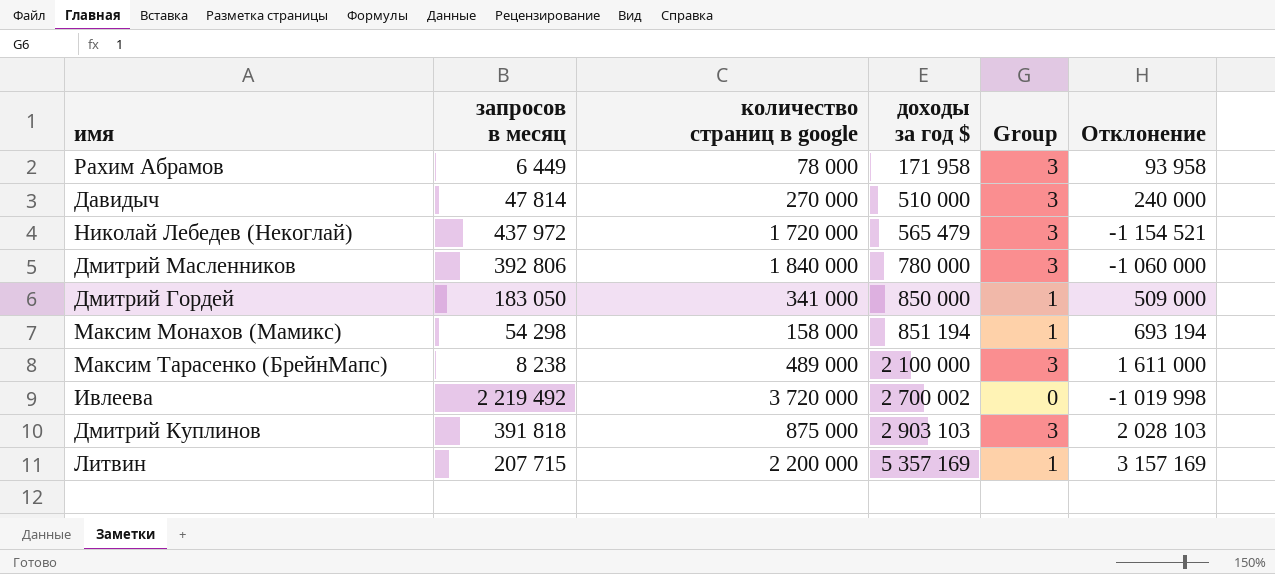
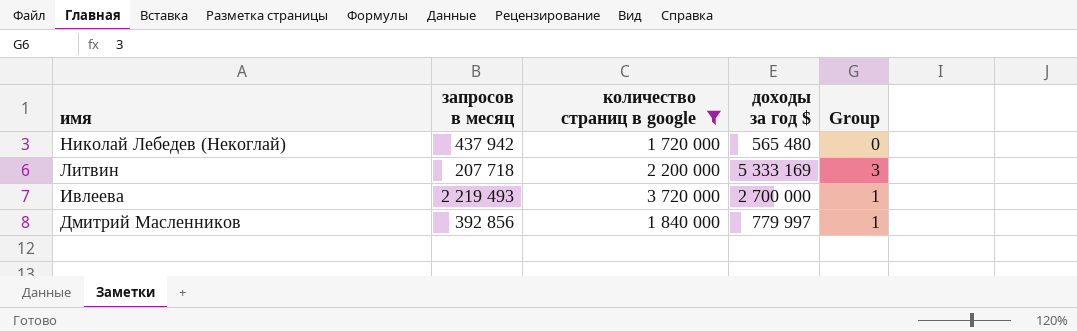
filter: none -> количество страниц в google >= 1 720 000
row order: доходы за год $ ascending -> имя descending
column Отклонение | formula: [доходы за год $] - [количество страниц в google] -> none
Николай Лебедев (Некоглай) | запросов в месяц: 437 972 -> 437 942
Николай Лебедев (Некоглай) | доходы за год $: 565 479 -> 565 480
Николай Лебедев (Некоглай) | Group: 3 -> 0
Литвин | запросов в месяц: 207 715 -> 207 718
Литвин | доходы за год $: 5 357 169 -> 5 333 169
Литвин | Group: 1 -> 3
Ивлеева | запросов в месяц: 2 219 492 -> 2 219 493
Ивлеева | доходы за год $: 2 700 002 -> 2 700 000
Ивлеева | Group: 0 -> 1
Дмитрий Масленников | запросов в месяц: 392 806 -> 392 856
Дмитрий Масленников | доходы за год $: 780 000 -> 779 997
Дмитрий Масленников | Group: 3 -> 1

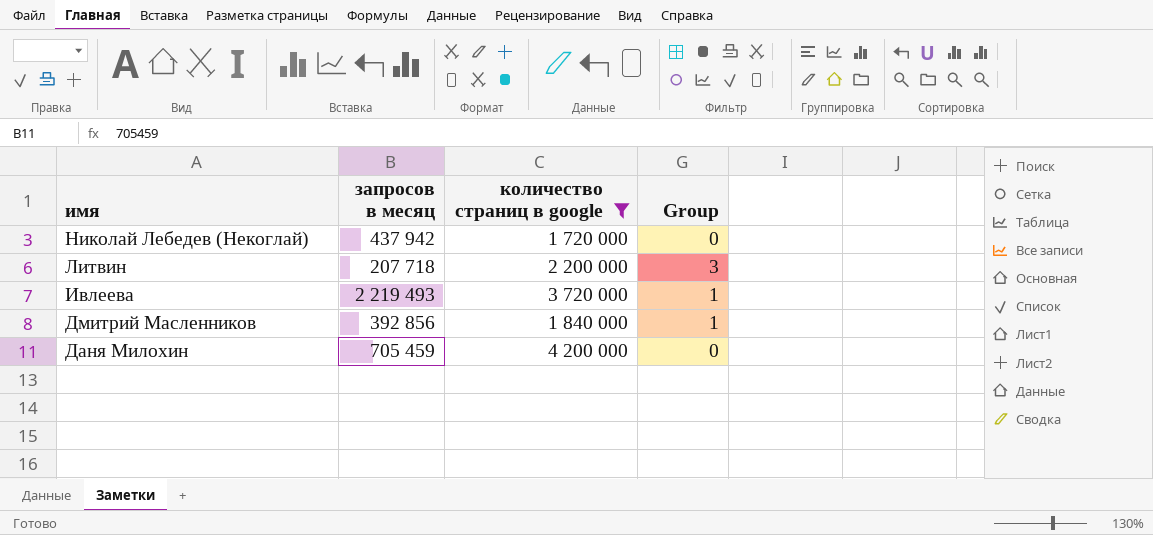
column доходы за год $ | position: 4 -> none
row Даня Милохин: none -> 705 459 | 4 200 000 | 0

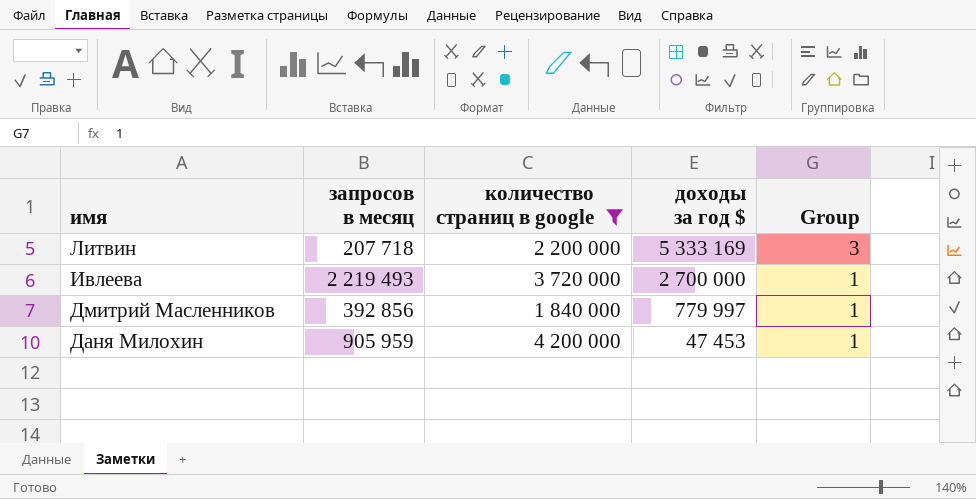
column доходы за год $ | position: none -> 4
row Николай Лебедев (Некоглай): 437 942 | 1 720 000 | 0 -> none
Даня Милохин | запросов в месяц: 705 459 -> 905 959
Даня Милохин | Group: 0 -> 1

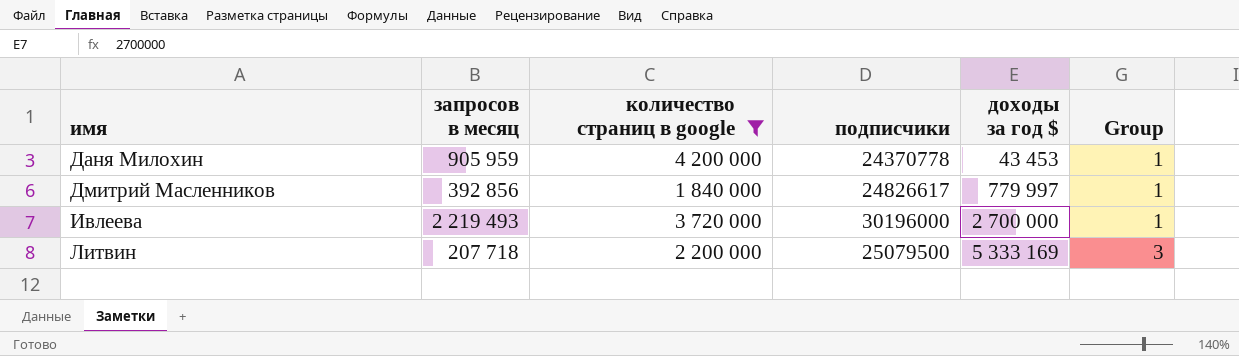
row order: имя descending -> имя ascending
column подписчики | position: none -> 4
Даня Милохин | доходы за год $: 47 453 -> 43 453

